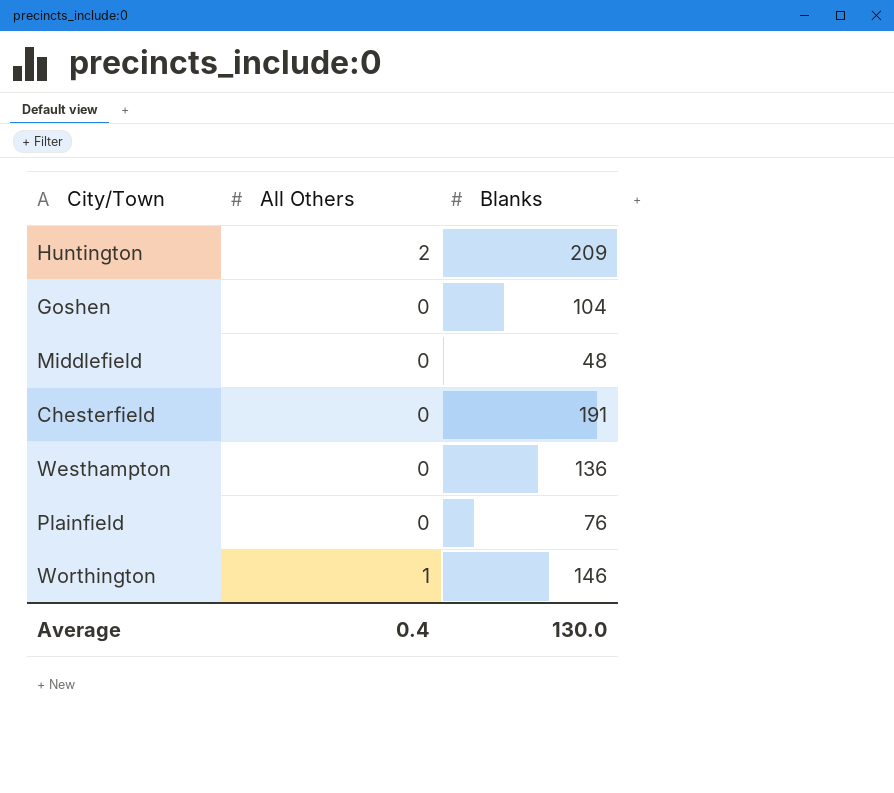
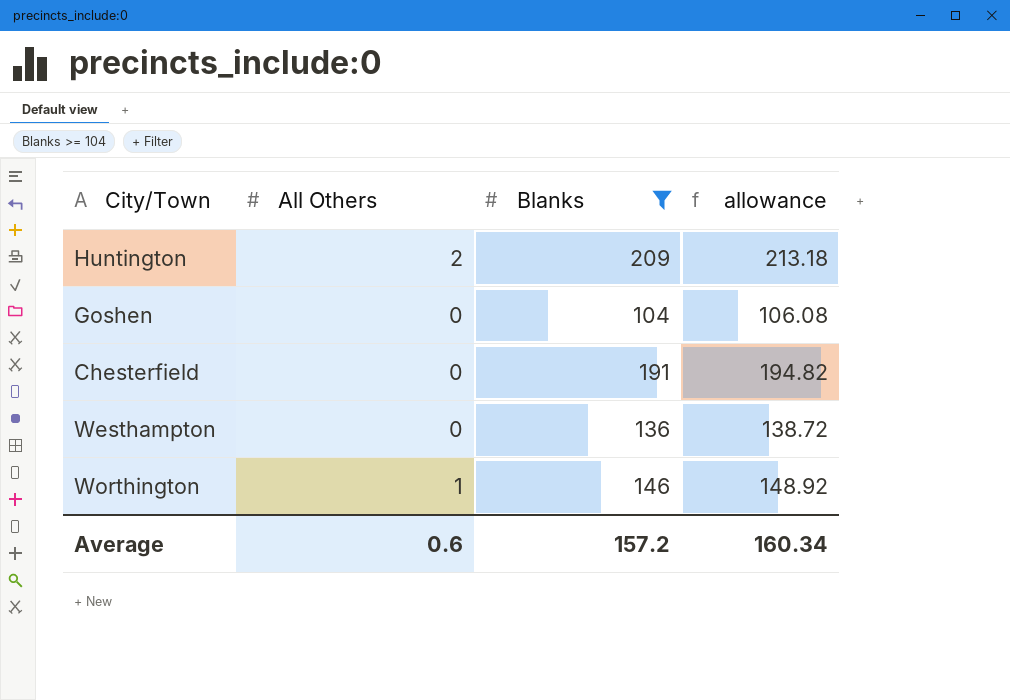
filter: none -> Blanks >= 104
column allowance | formula: none -> [Blanks] * 1.02
Average | All Others: 0.4 -> 0.6
Average | Blanks: 130.0 -> 157.2

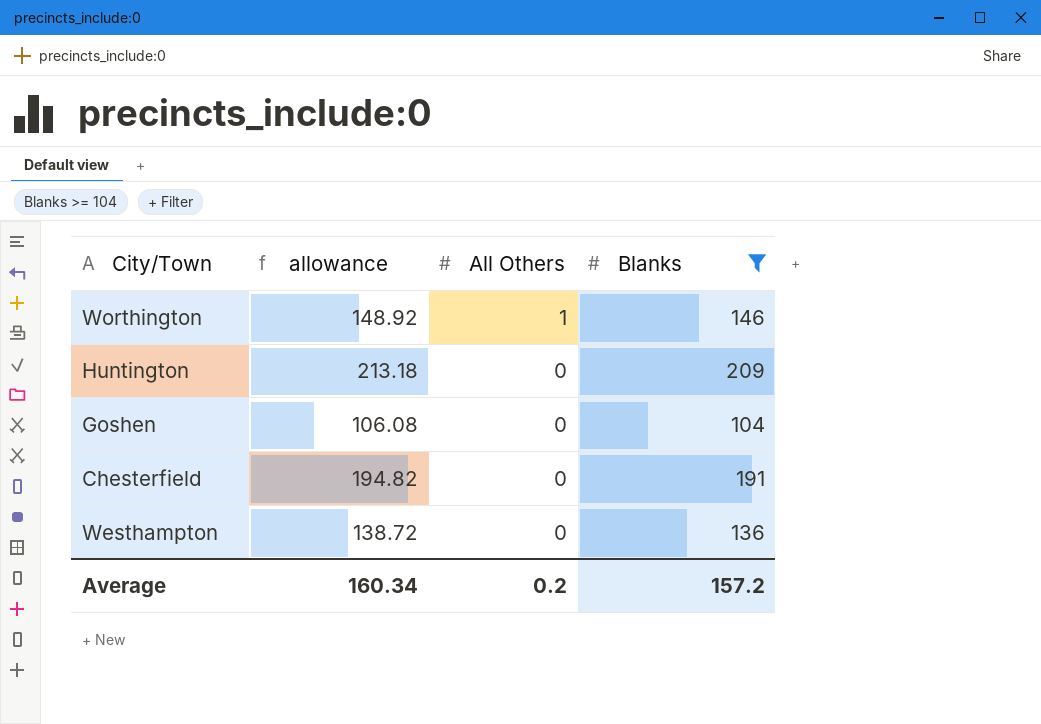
row order: none -> All Others descending
column allowance | position: 4 -> 2
Huntington | All Others: 2 -> 0
Average | All Others: 0.6 -> 0.2

